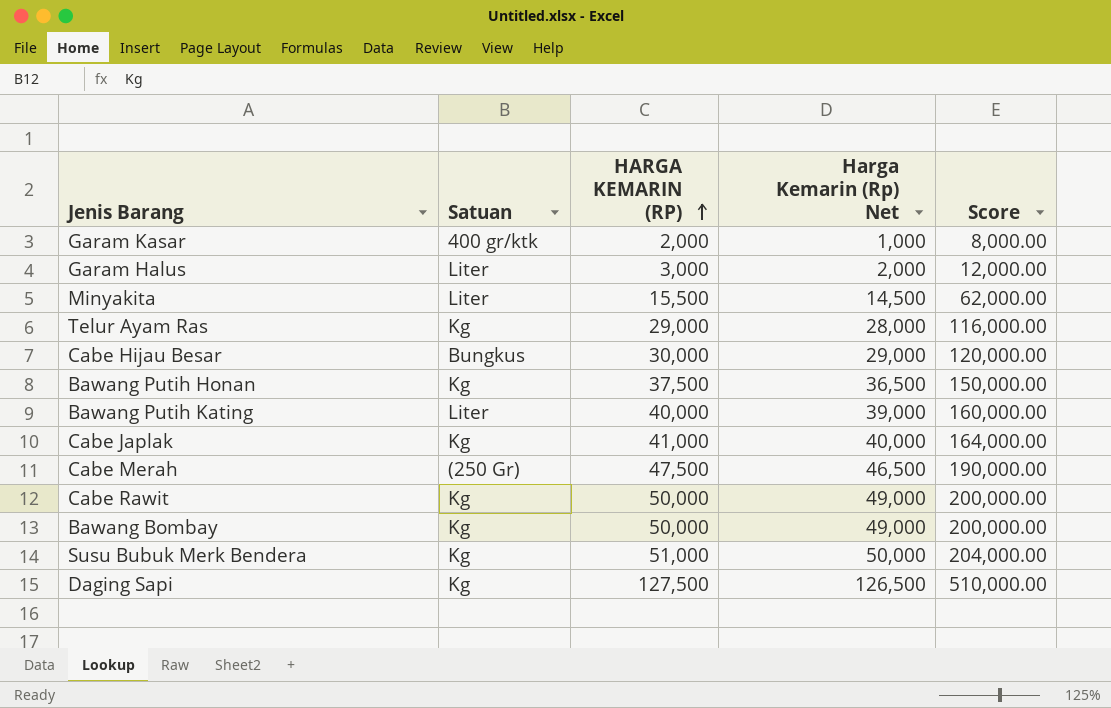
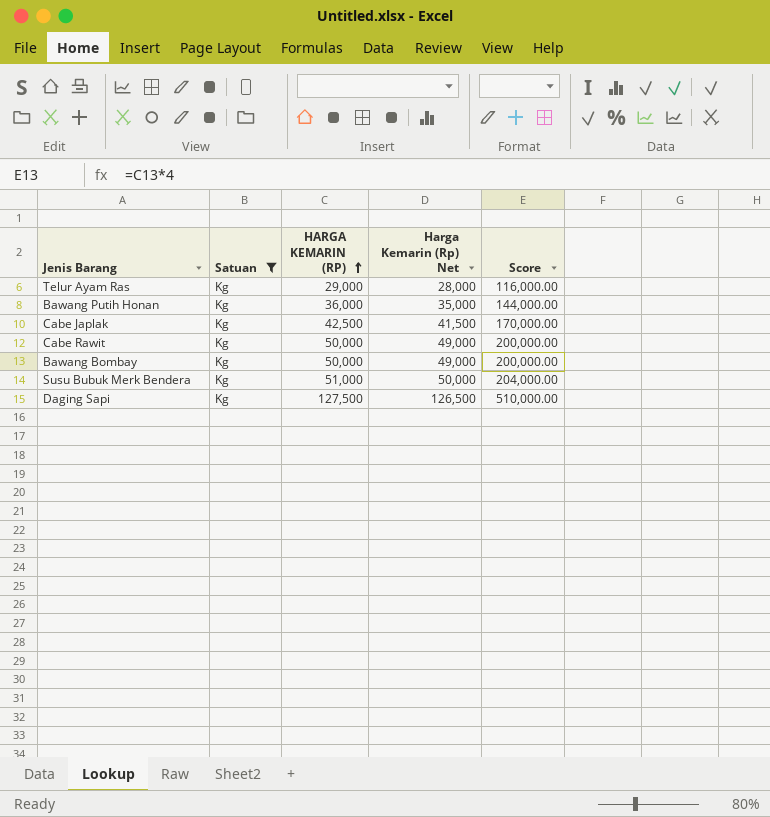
filter: none -> Satuan = Kg
Bawang Putih Honan | HARGA KEMARIN (RP): 37,500 -> 36,000
Bawang Putih Honan | Harga Kemarin (Rp) Net: 36,500 -> 35,000
Bawang Putih Honan | Score: 150,000.00 -> 144,000.00
Cabe Japlak | HARGA KEMARIN (RP): 41,000 -> 42,500
Cabe Japlak | Harga Kemarin (Rp) Net: 40,000 -> 41,500
Cabe Japlak | Score: 164,000.00 -> 170,000.00

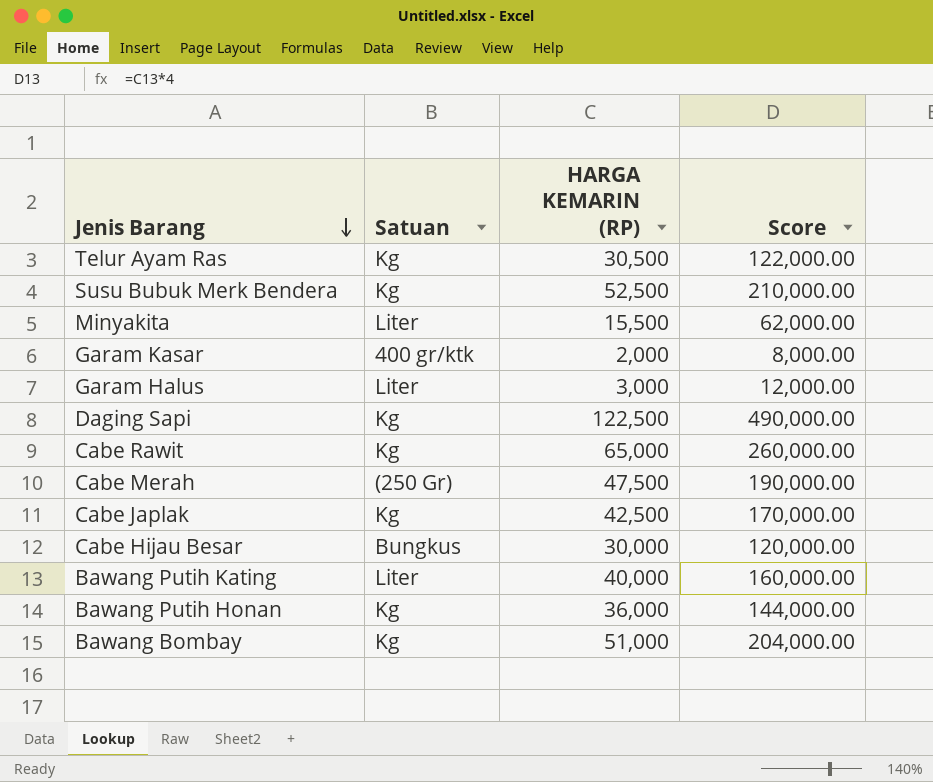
filter: Satuan = Kg -> none
row order: HARGA KEMARIN (RP) ascending -> Jenis Barang descending
column Harga Kemarin (Rp) Net | formula: [HARGA KEMARIN (RP)] - 1000 -> none
Telur Ayam Ras | HARGA KEMARIN (RP): 29,000 -> 30,500
Telur Ayam Ras | Score: 116,000.00 -> 122,000.00
Susu Bubuk Merk Bendera | HARGA KEMARIN (RP): 51,000 -> 52,500
Susu Bubuk Merk Bendera | Score: 204,000.00 -> 210,000.00
Daging Sapi | HARGA KEMARIN (RP): 127,500 -> 122,500
Daging Sapi | Score: 510,000.00 -> 490,000.00
Cabe Rawit | HARGA KEMARIN (RP): 50,000 -> 65,000
Cabe Rawit | Score: 200,000.00 -> 260,000.00
Bawang Bombay | HARGA KEMARIN (RP): 50,000 -> 51,000
Bawang Bombay | Score: 200,000.00 -> 204,000.00

